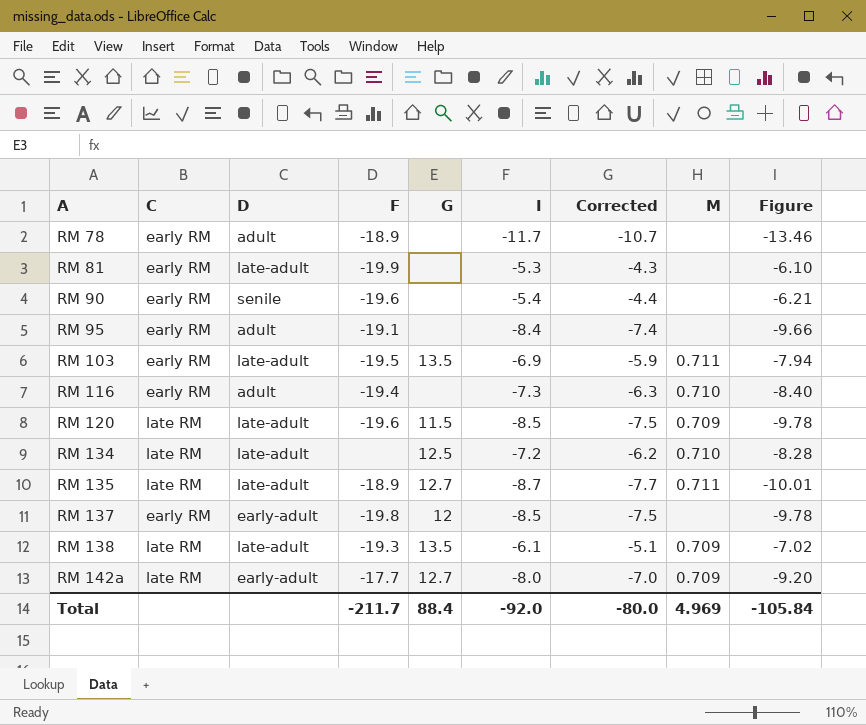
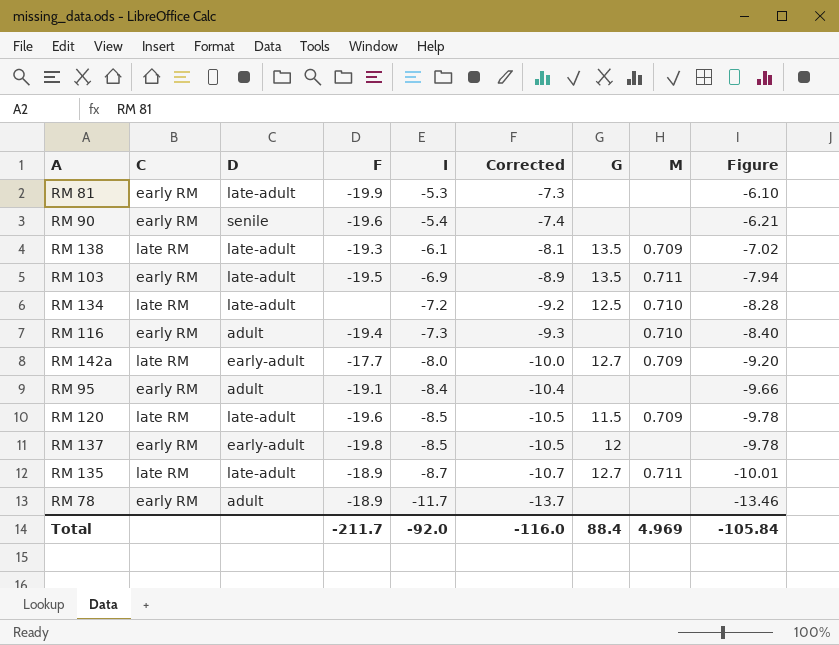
row order: A ascending -> I descending
column Corrected | formula: [I] + 1 -> [I] - 2
column G | position: 5 -> 7
Total | Corrected: -80.0 -> -116.0

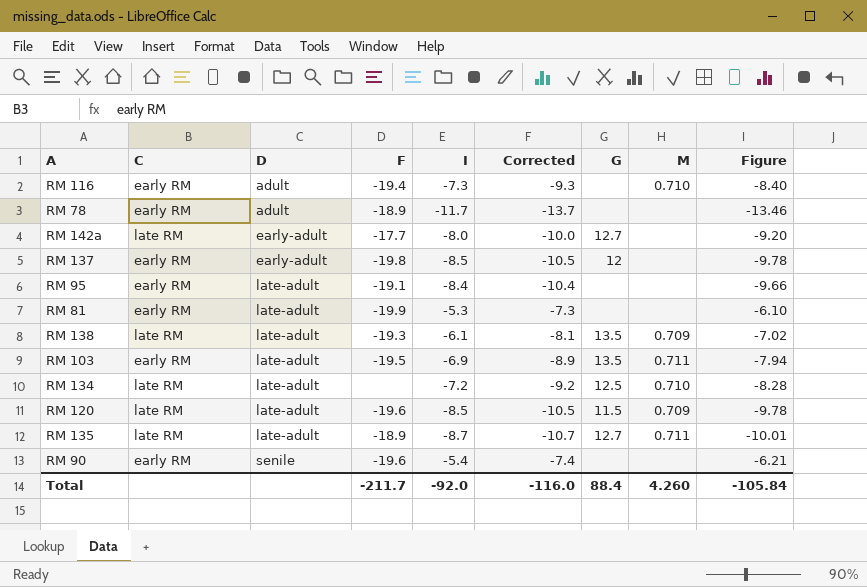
row order: I descending -> D ascending
RM 142a | M: 0.709 -> none
RM 95 | D: adult -> late-adult
Total | M: 4.969 -> 4.260

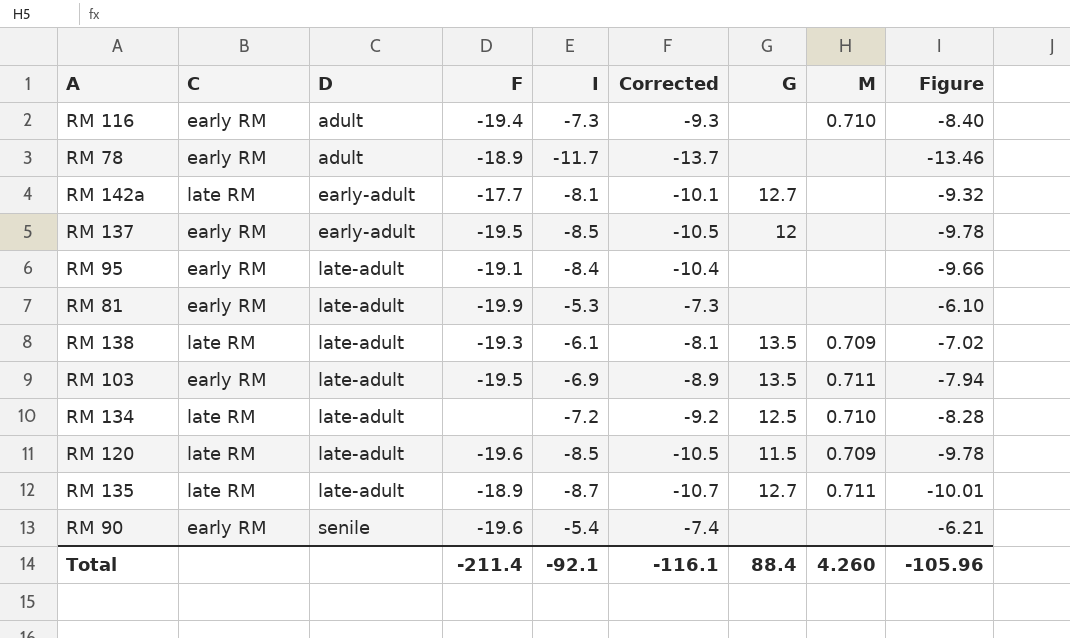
RM 142a | I: -8.0 -> -8.1
RM 142a | Corrected: -10.0 -> -10.1
RM 142a | Figure: -9.20 -> -9.32
RM 137 | F: -19.8 -> -19.5
Total | F: -211.7 -> -211.4
Total | I: -92.0 -> -92.1
Total | Corrected: -116.0 -> -116.1
Total | Figure: -105.84 -> -105.96

